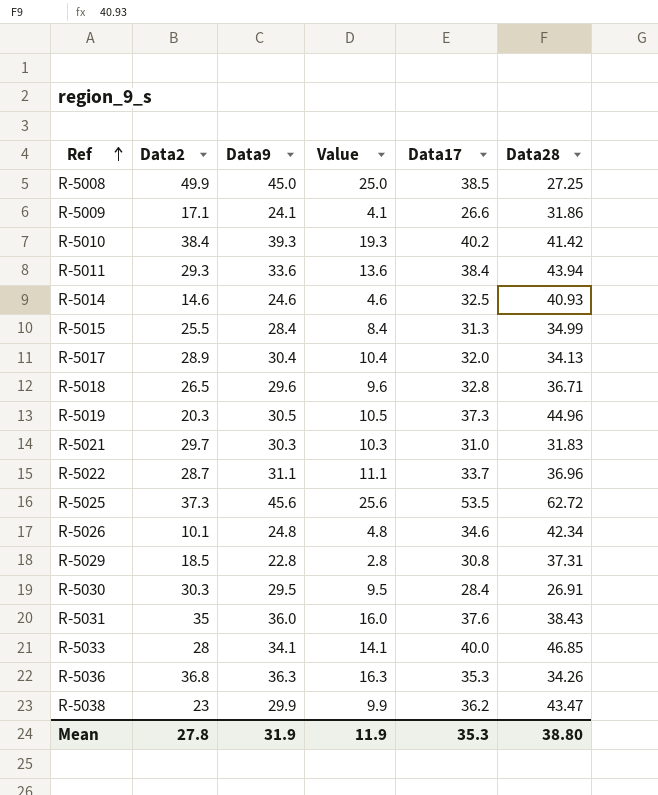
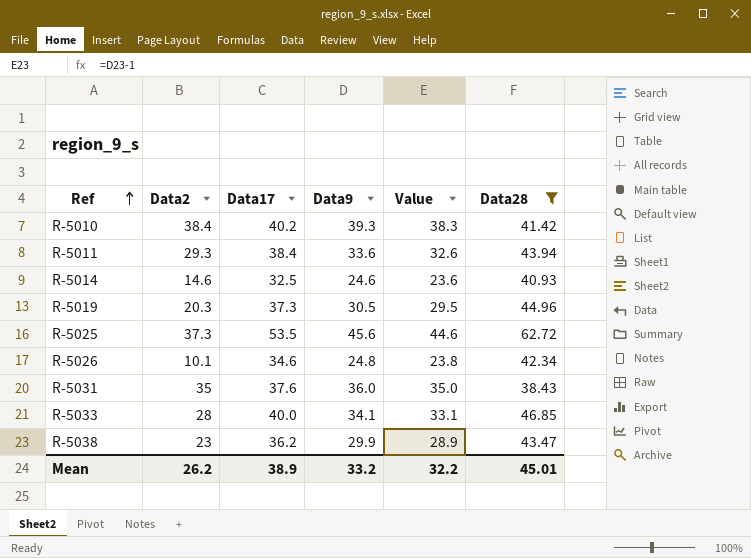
filter: none -> Data28 >= 38.43
column Data17 | position: 5 -> 3
column Value | formula: [Data9] - 20 -> [Data9] - 1
Mean | Data2: 27.8 -> 26.2
Mean | Data17: 35.3 -> 38.9
Mean | Data9: 31.9 -> 33.2
Mean | Value: 11.9 -> 32.2
Mean | Data28: 38.80 -> 45.01

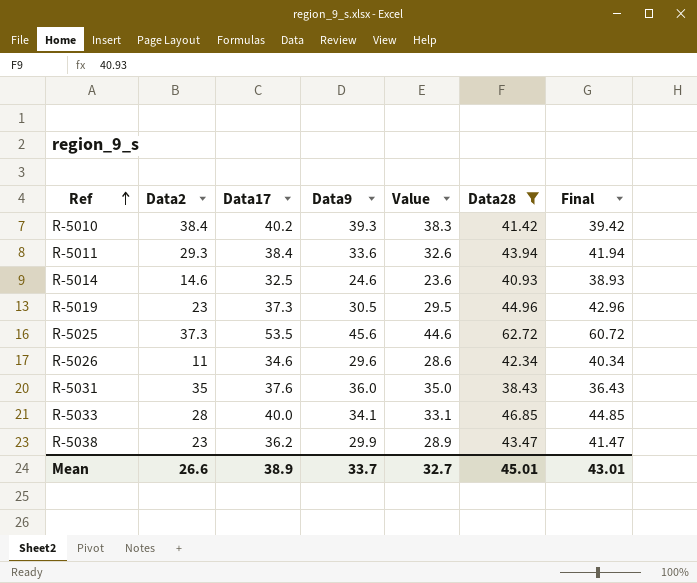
column Final | formula: none -> [Data28] - 2
R-5019 | Data2: 20.3 -> 23
R-5026 | Data2: 10.1 -> 11
R-5026 | Data9: 24.8 -> 29.6
R-5026 | Value: 23.8 -> 28.6
Mean | Data2: 26.2 -> 26.6
Mean | Data9: 33.2 -> 33.7
Mean | Value: 32.2 -> 32.7

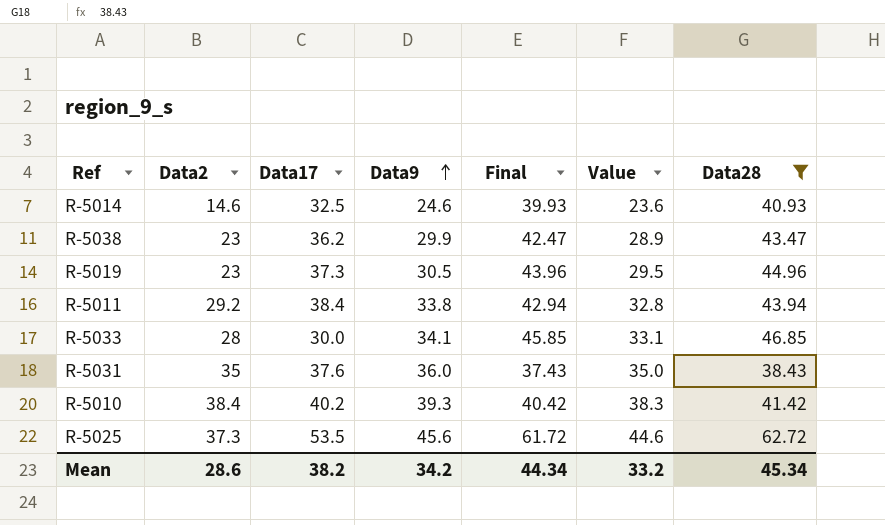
row order: Ref ascending -> Data9 ascending
column Final | formula: [Data28] - 2 -> [Data28] - 1
column Final | position: 7 -> 5
row R-5026: 11 | 34.6 | 29.6 | 28.6 | 42.34 | 40.34 -> none
R-5011 | Data2: 29.3 -> 29.2
R-5011 | Data9: 33.6 -> 33.8
R-5011 | Value: 32.6 -> 32.8
R-5033 | Data17: 40.0 -> 30.0
Mean | Data2: 26.6 -> 28.6
Mean | Data17: 38.9 -> 38.2
Mean | Data9: 33.7 -> 34.2
Mean | Final: 43.01 -> 44.34
Mean | Value: 32.7 -> 33.2
Mean | Data28: 45.01 -> 45.34

